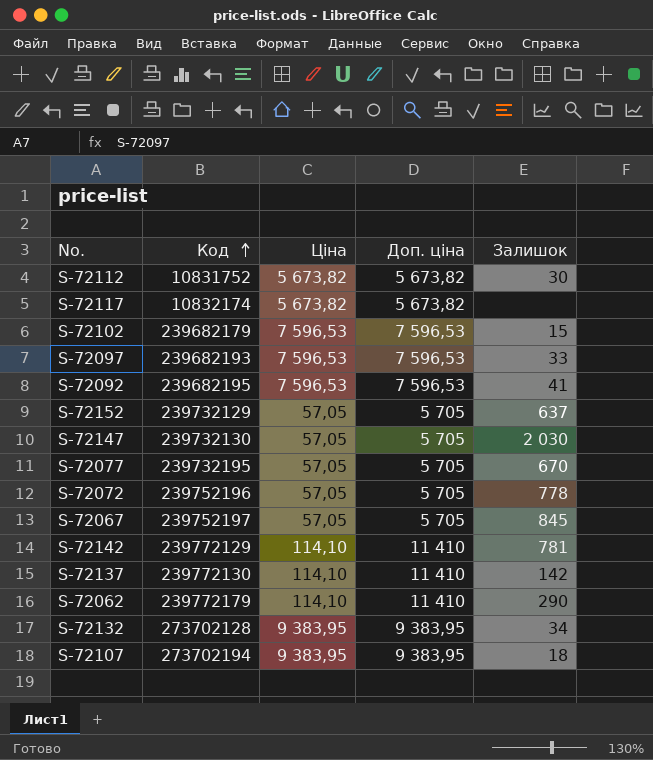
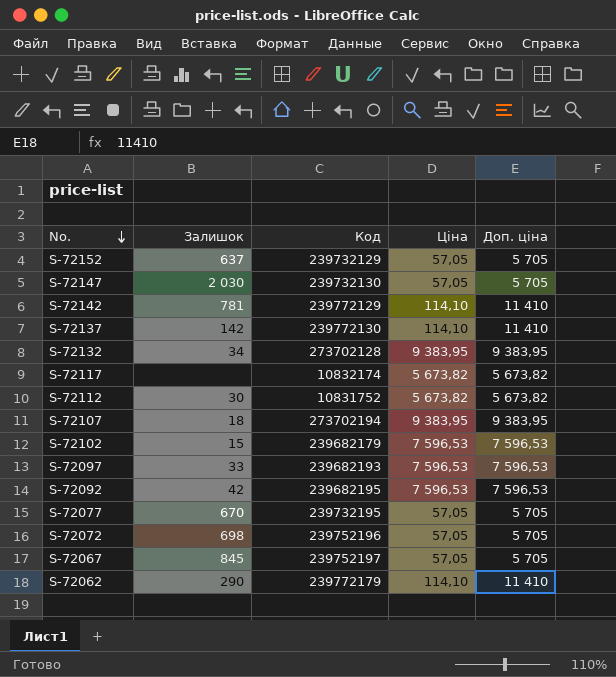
row order: Код ascending -> No. descending
column Залишок | position: 5 -> 2
S-72092 | Залишок: 41 -> 42
S-72072 | Залишок: 778 -> 698

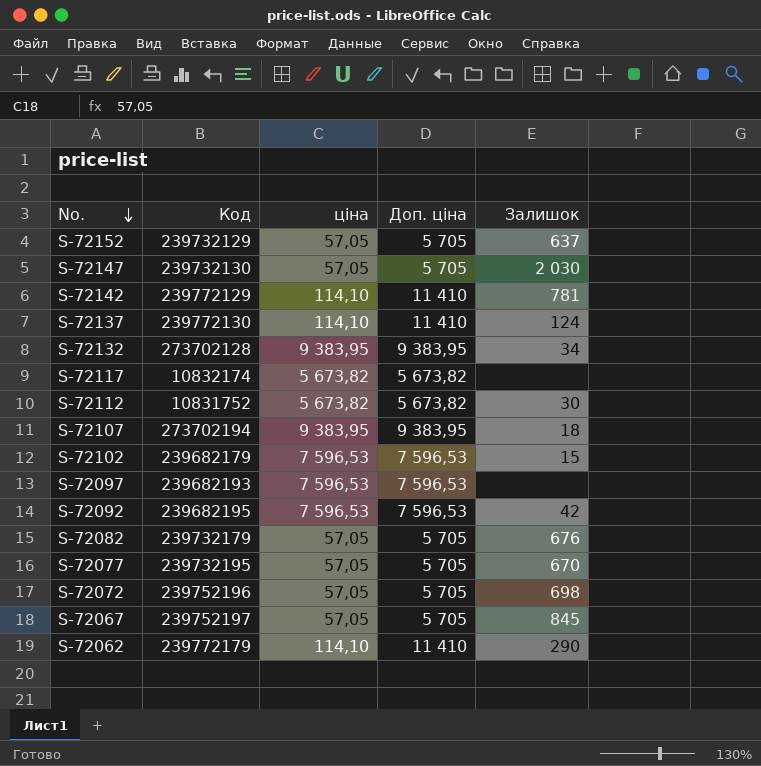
column name: Ціна -> ціна
column Залишок | position: 2 -> 5
S-72137 | Залишок: 142 -> 124
S-72097 | Залишок: 33 -> none
row S-72082: none -> 239732179 | 57,05 | 5 705 | 676

